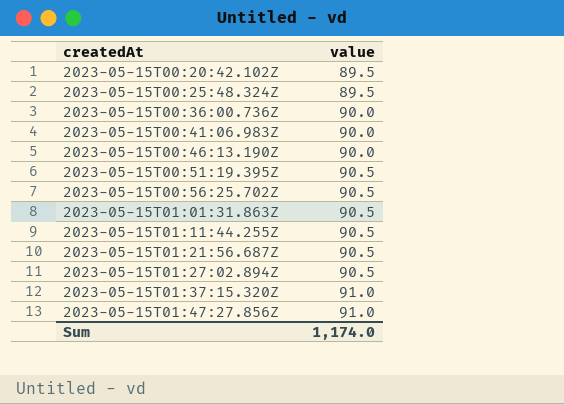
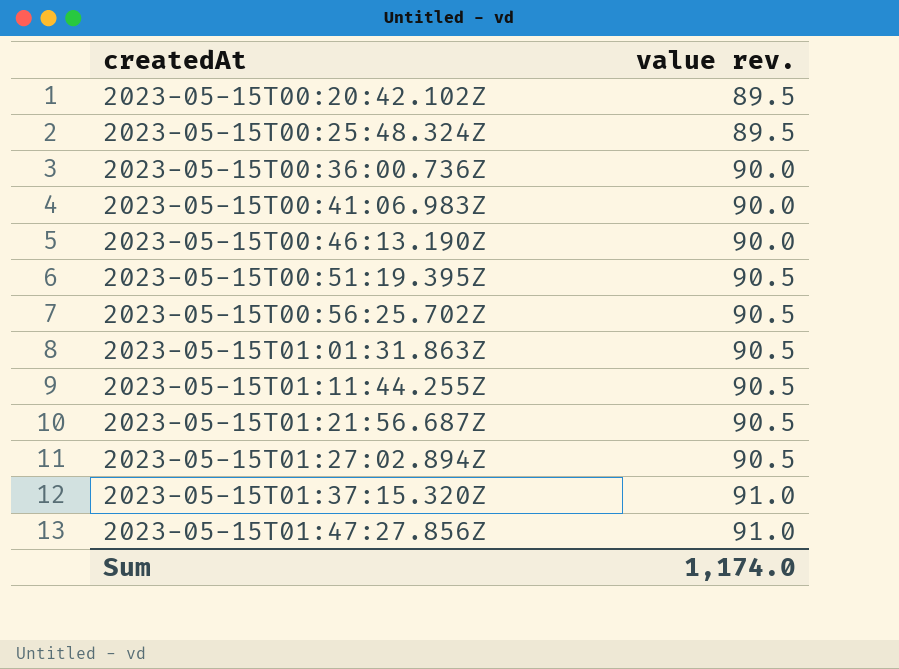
column name: value -> value rev.

